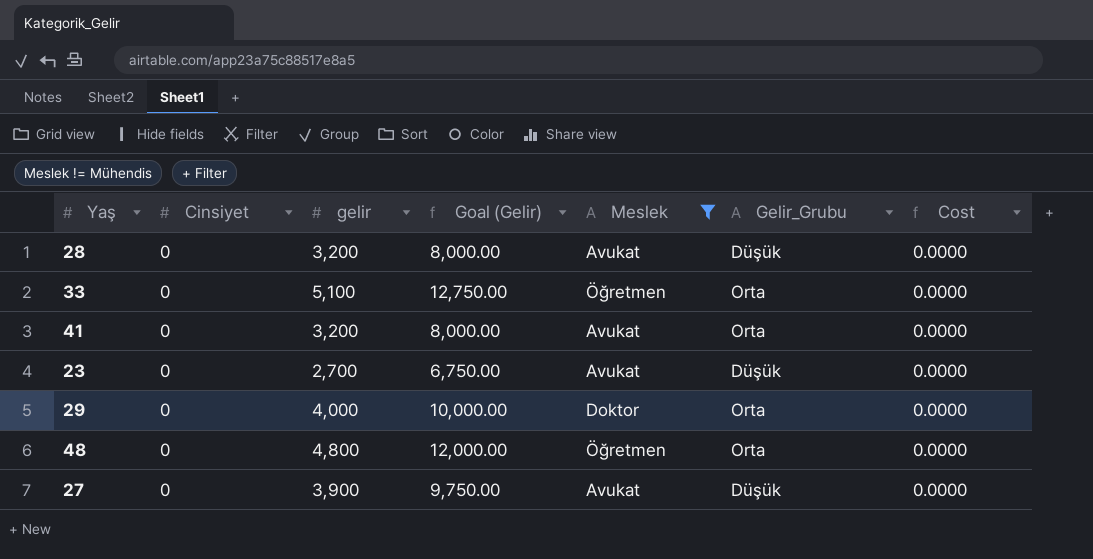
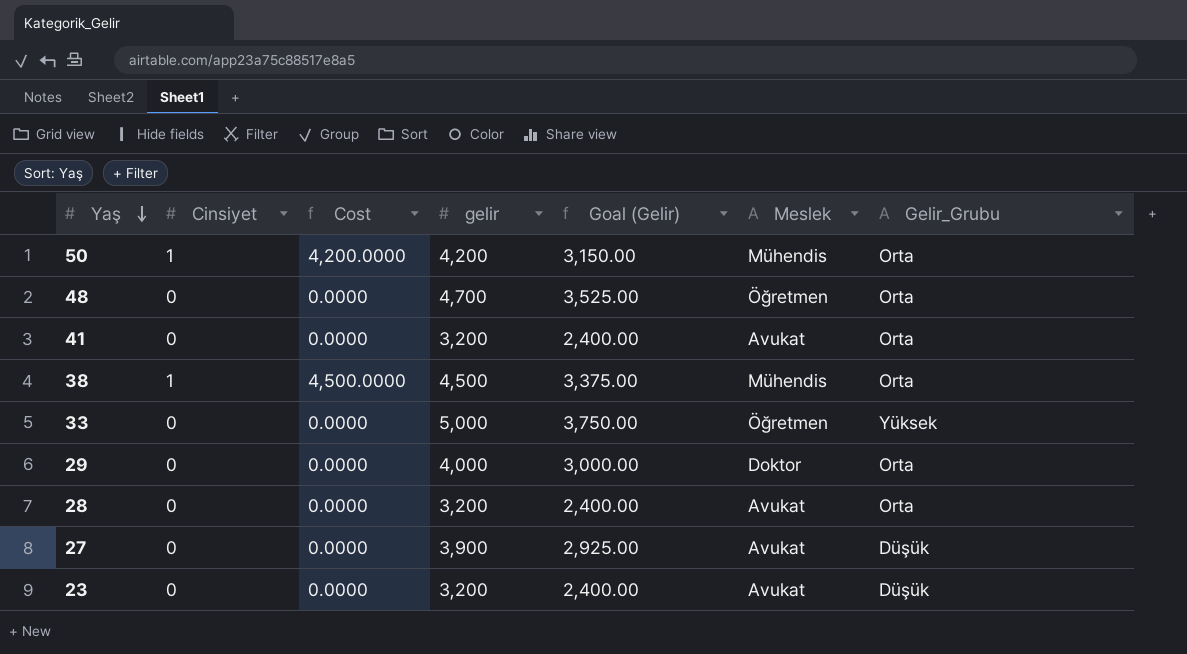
filter: Meslek != Mühendis -> none
row order: none -> Yaş descending
column Cost | position: 7 -> 3
column Goal (Gelir) | formula: [gelir] * 2.5 -> [gelir] * 0.75
48 | gelir: 4,800 -> 4,700
33 | gelir: 5,100 -> 5,000
33 | Gelir_Grubu: Orta -> Yüksek
28 | Gelir_Grubu: Düşük -> Orta
23 | gelir: 2,700 -> 3,200

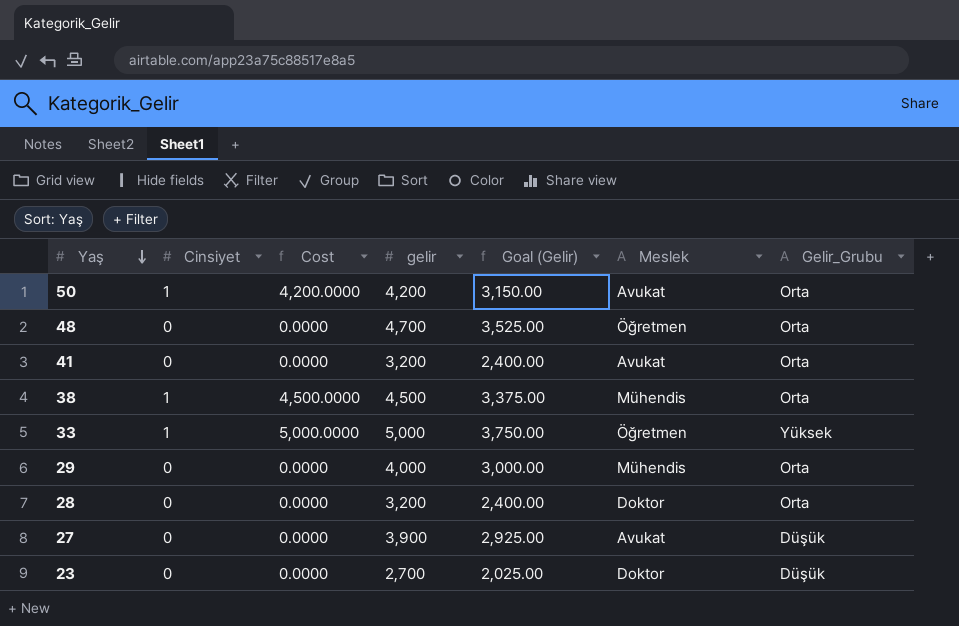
50 | Meslek: Mühendis -> Avukat
33 | Cinsiyet: 0 -> 1
33 | Cost: 0.0000 -> 5,000.0000
29 | Meslek: Doktor -> Mühendis
28 | Meslek: Avukat -> Doktor
23 | gelir: 3,200 -> 2,700
23 | Goal (Gelir): 2,400.00 -> 2,025.00
23 | Meslek: Avukat -> Doktor

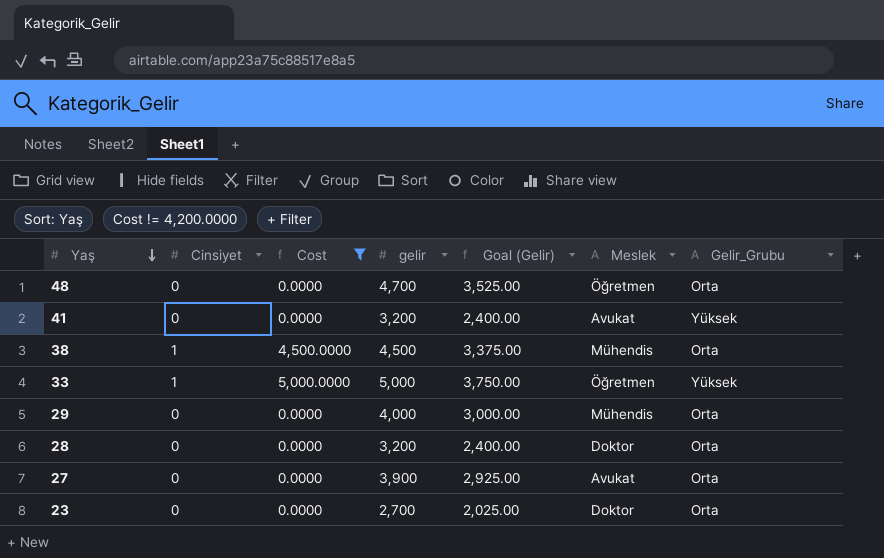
filter: none -> Cost != 4,200.0000
41 | Gelir_Grubu: Orta -> Yüksek
27 | Gelir_Grubu: Düşük -> Orta
23 | Gelir_Grubu: Düşük -> Orta

